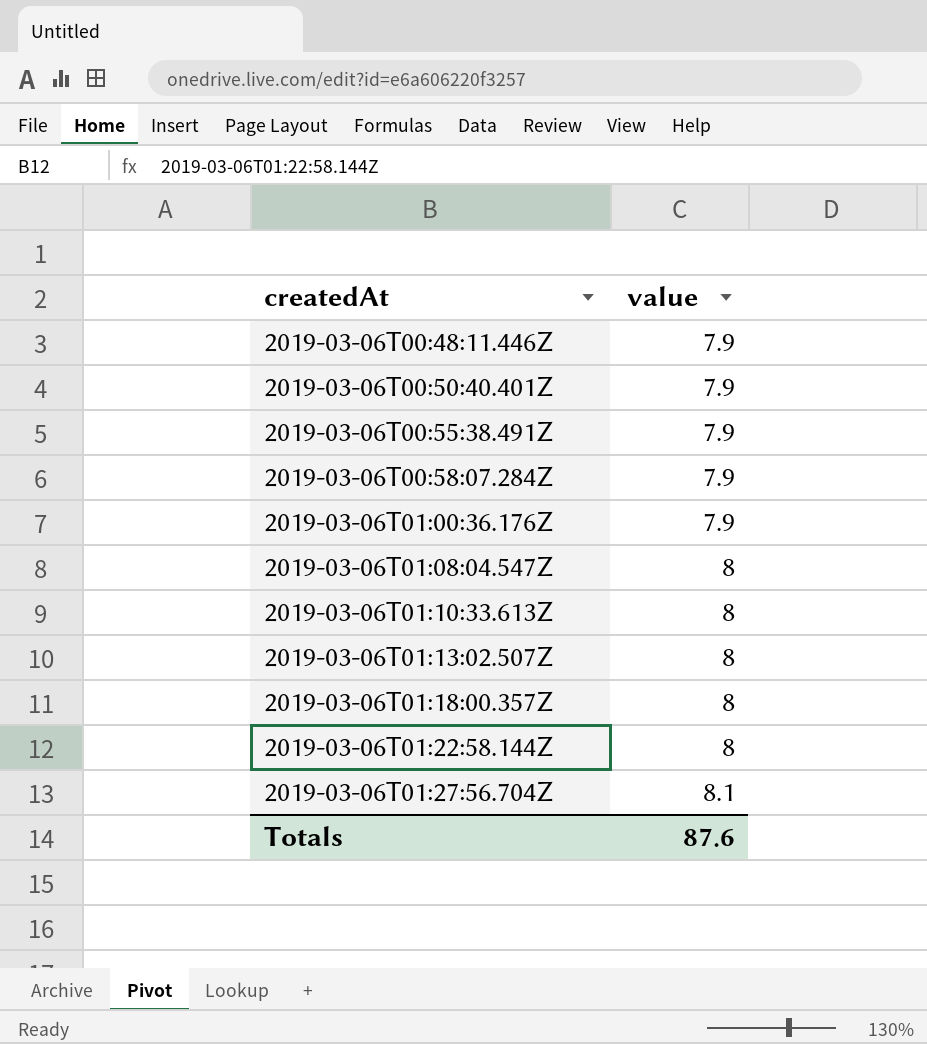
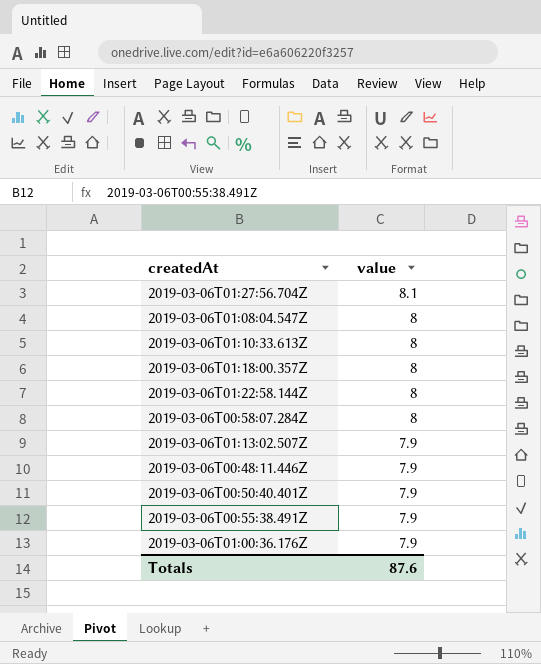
row order: createdAt ascending -> value descending
2019-03-06T00:58:07.284Z | value: 7.9 -> 8
2019-03-06T01:13:02.507Z | value: 8 -> 7.9

